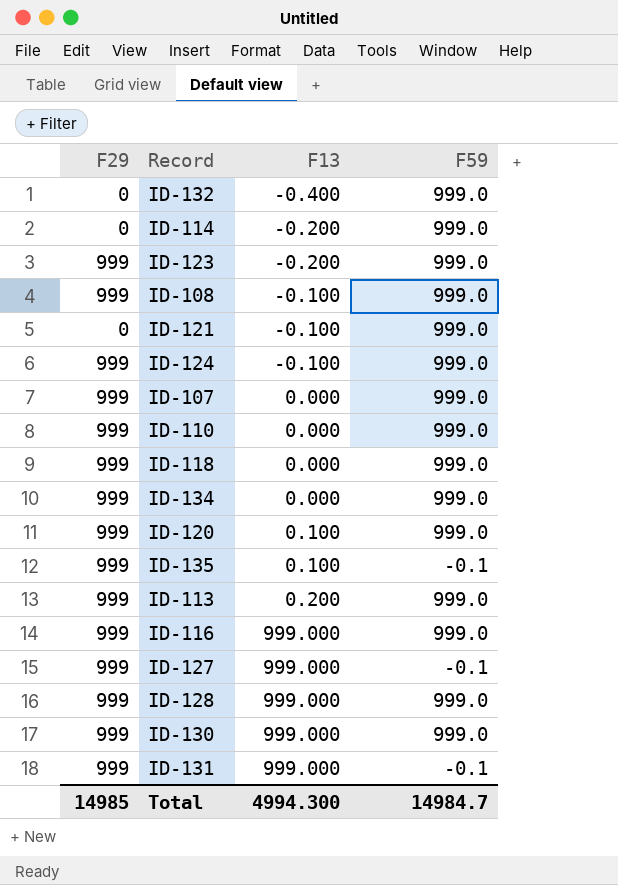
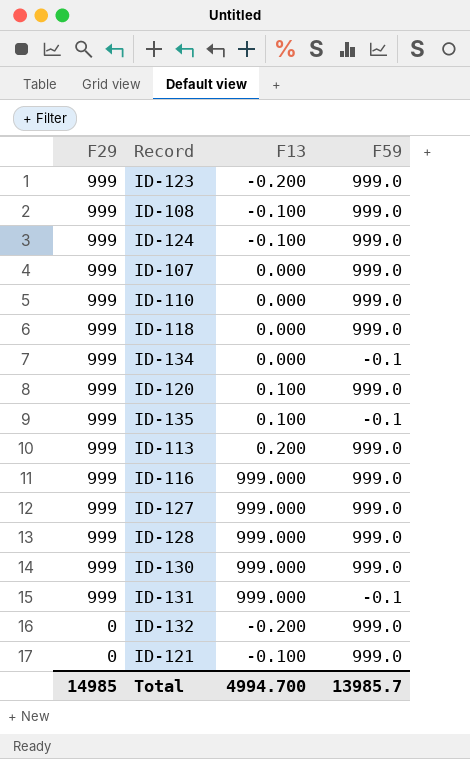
row order: F13 ascending -> F29 descending
row ID-114: 0 | -0.200 | 999.0 -> none
ID-134 | F59: 999.0 -> -0.1
ID-127 | F59: -0.1 -> 999.0
ID-132 | F13: -0.400 -> -0.200
Total | F13: 4994.300 -> 4994.700
Total | F59: 14984.7 -> 13985.7

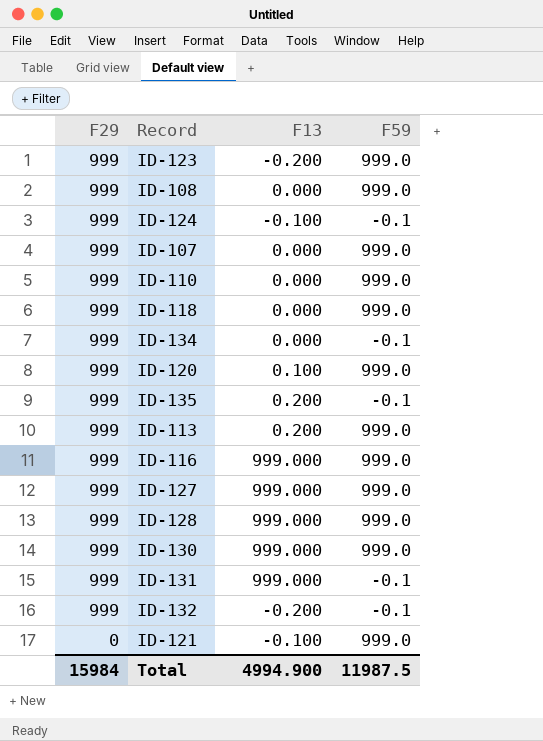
ID-108 | F13: -0.100 -> 0.000
ID-124 | F59: 999.0 -> -0.1
ID-135 | F13: 0.100 -> 0.200
ID-132 | F29: 0 -> 999
ID-132 | F59: 999.0 -> -0.1
Total | F29: 14985 -> 15984
Total | F13: 4994.700 -> 4994.900
Total | F59: 13985.7 -> 11987.5

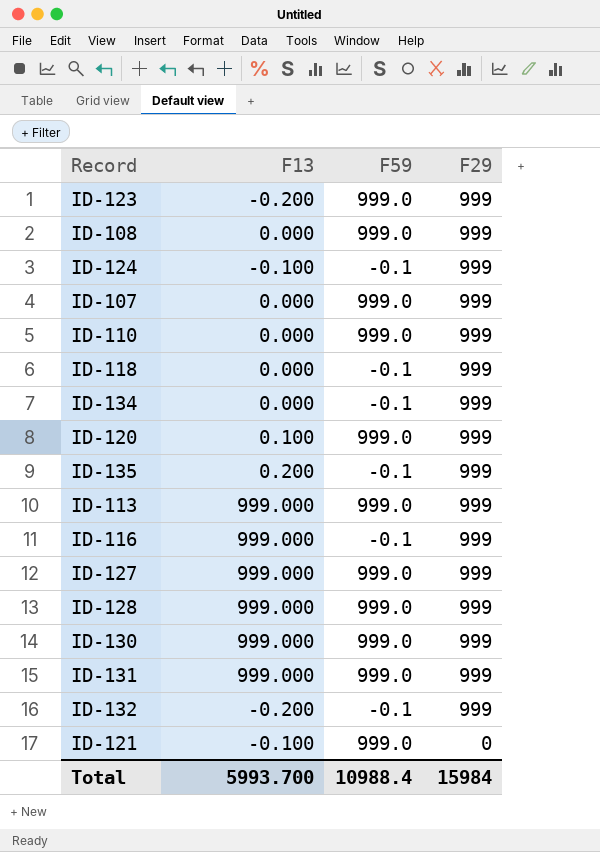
column F29 | position: 1 -> 4
ID-118 | F59: 999.0 -> -0.1
ID-113 | F13: 0.200 -> 999.000
ID-116 | F59: 999.0 -> -0.1
ID-131 | F59: -0.1 -> 999.0
Total | F13: 4994.900 -> 5993.700
Total | F59: 11987.5 -> 10988.4

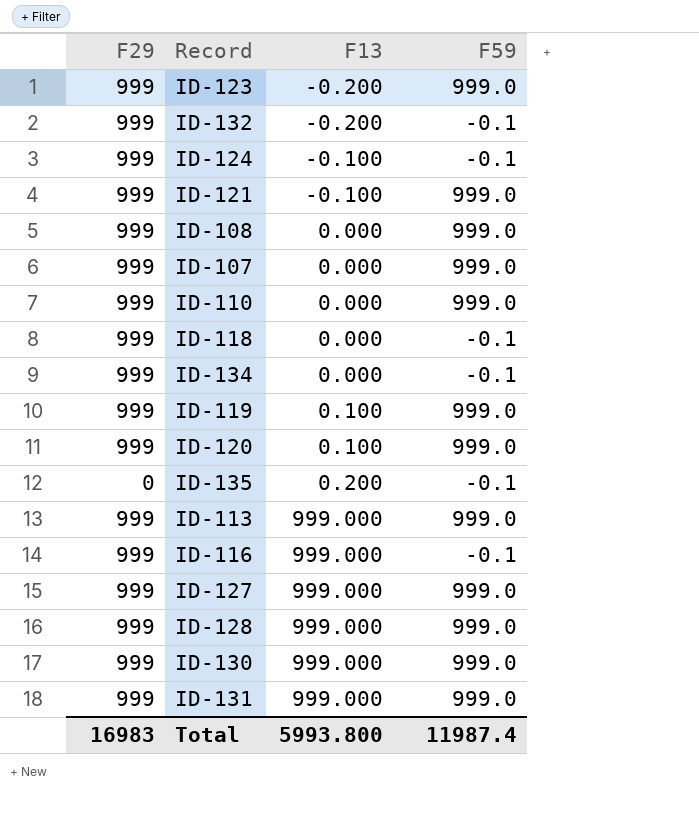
row order: F29 descending -> F13 ascending
column F29 | position: 4 -> 1
ID-121 | F29: 0 -> 999
row ID-119: none -> 999 | 0.100 | 999.0
ID-135 | F29: 999 -> 0
Total | F29: 15984 -> 16983
Total | F13: 5993.700 -> 5993.800
Total | F59: 10988.4 -> 11987.4

